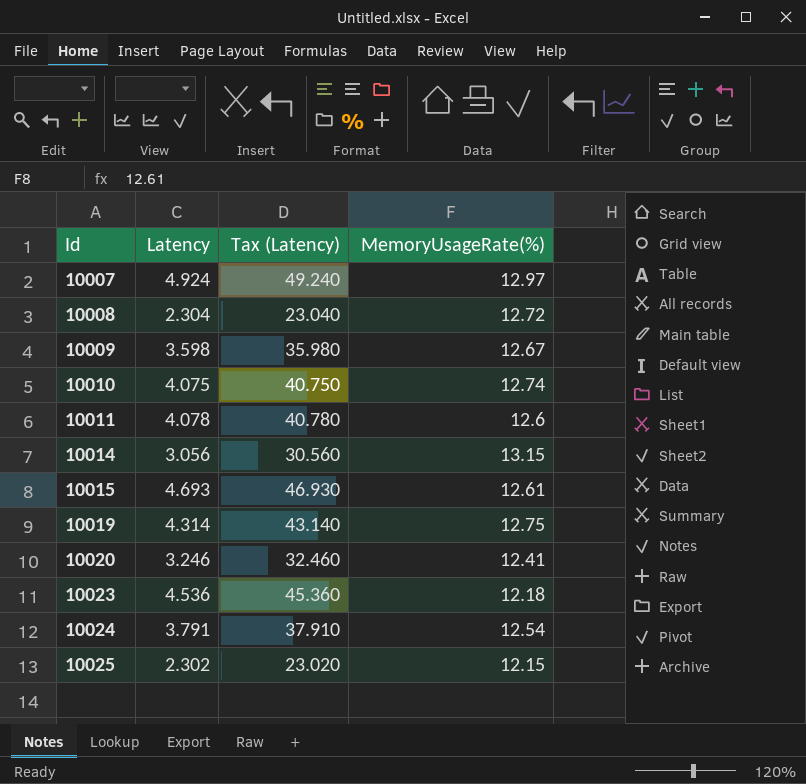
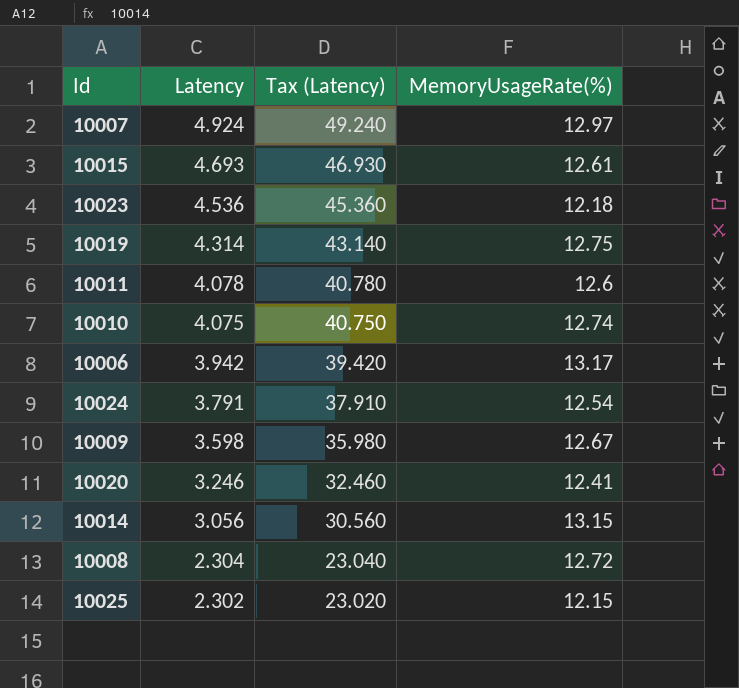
row order: Id ascending -> Latency descending
row 10006: none -> 3.942 | 39.420 | 13.17

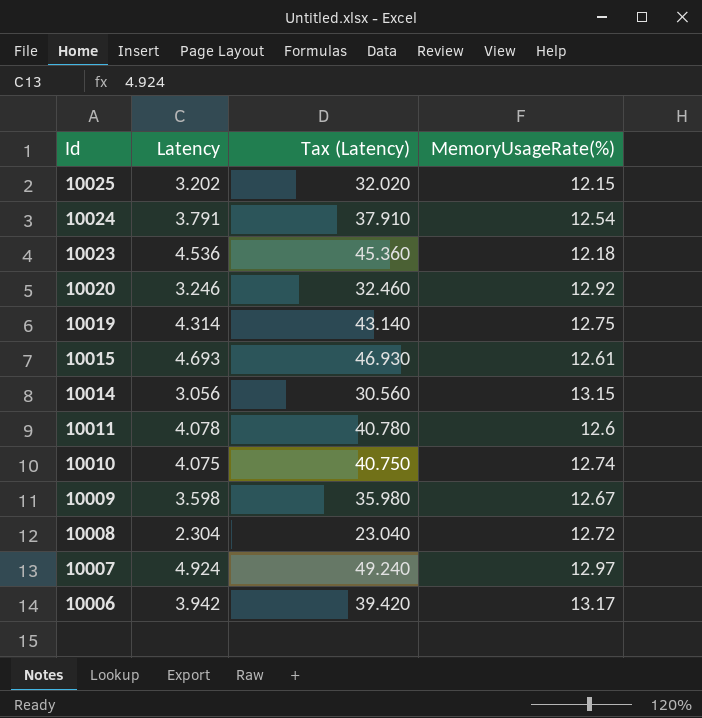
row order: Latency descending -> Id descending
10025 | Latency: 2.302 -> 3.202
10025 | Tax (Latency): 23.020 -> 32.020
10020 | MemoryUsageRate(%): 12.41 -> 12.92

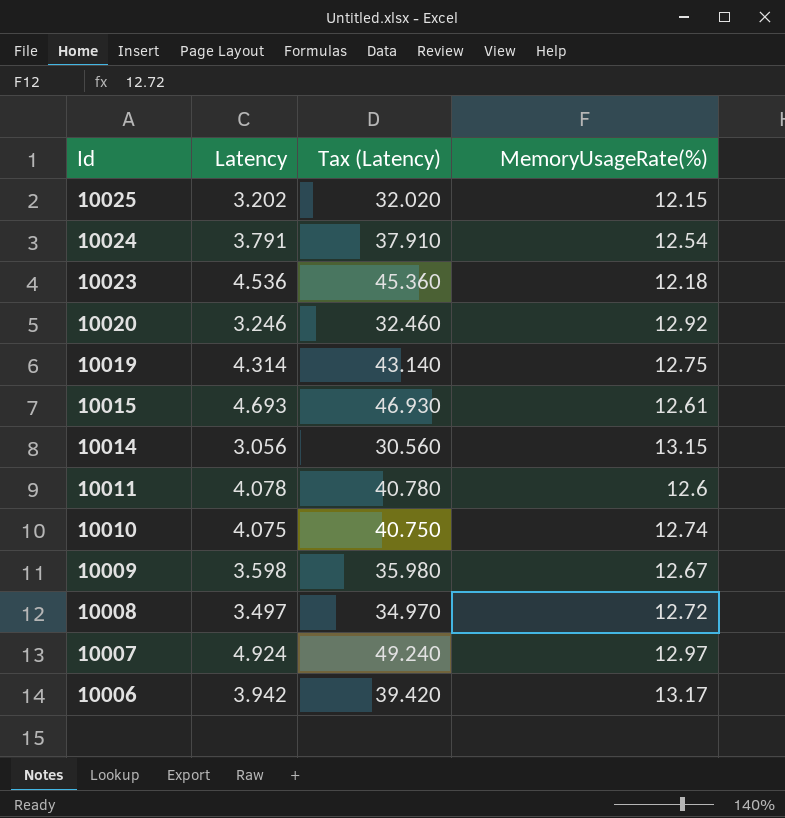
10008 | Latency: 2.304 -> 3.497
10008 | Tax (Latency): 23.040 -> 34.970

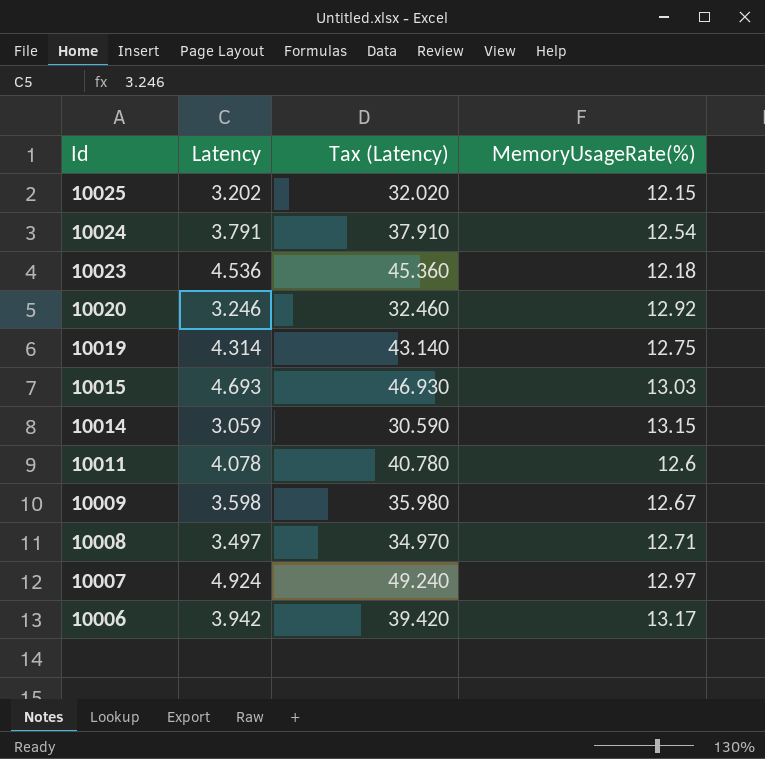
row 10010: 4.075 | 40.750 | 12.74 -> none
10015 | MemoryUsageRate(%): 12.61 -> 13.03
10014 | Latency: 3.056 -> 3.059
10014 | Tax (Latency): 30.560 -> 30.590
10008 | MemoryUsageRate(%): 12.72 -> 12.71

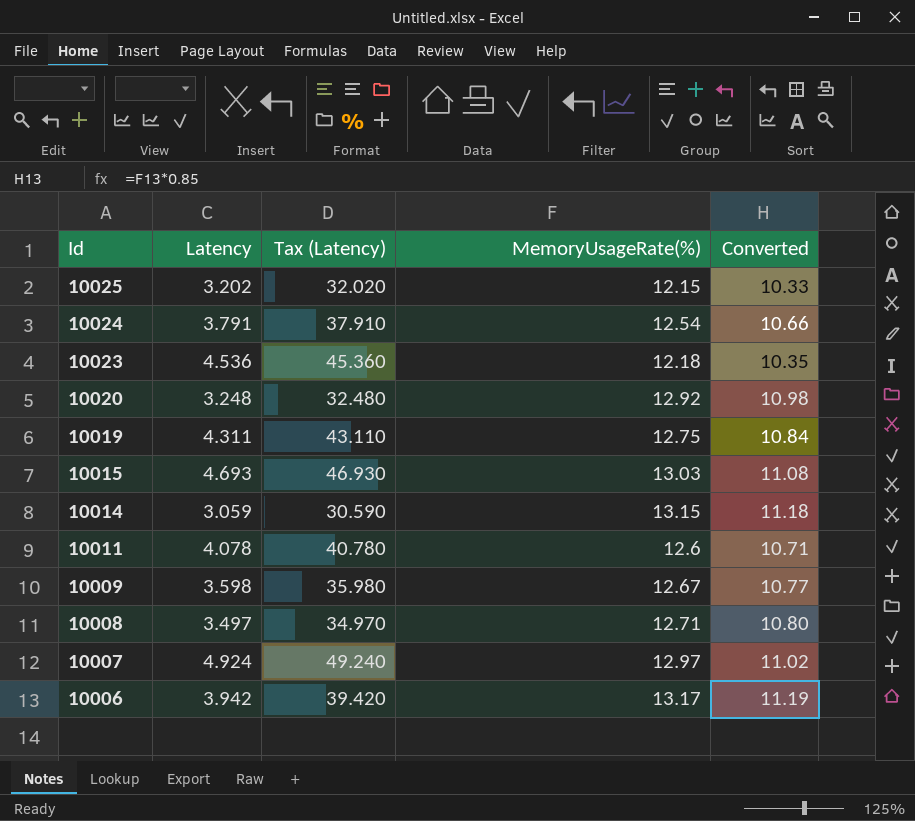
column Converted | formula: none -> [MemoryUsageRate(%)] * 0.85
10020 | Latency: 3.246 -> 3.248
10020 | Tax (Latency): 32.460 -> 32.480
10019 | Latency: 4.314 -> 4.311
10019 | Tax (Latency): 43.140 -> 43.110

